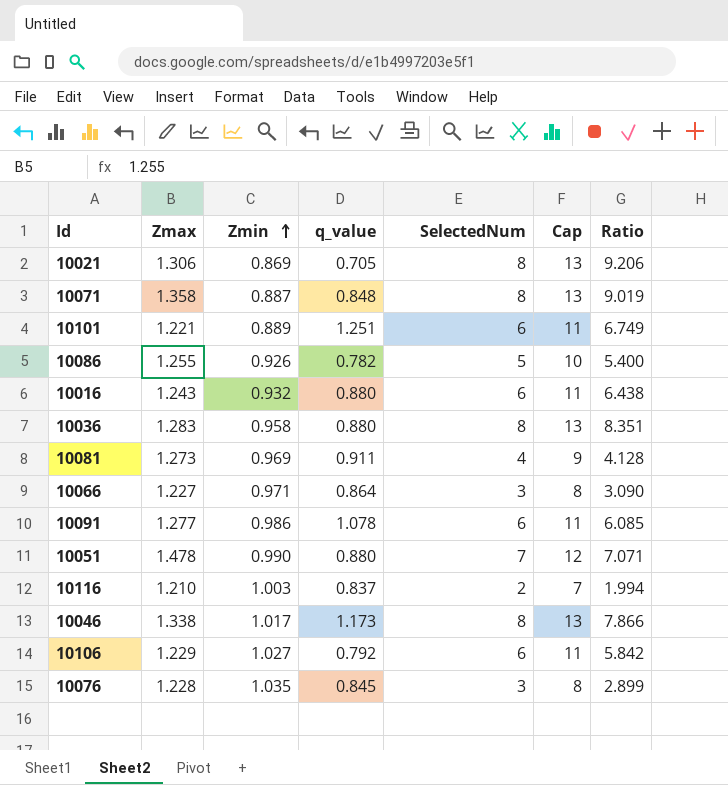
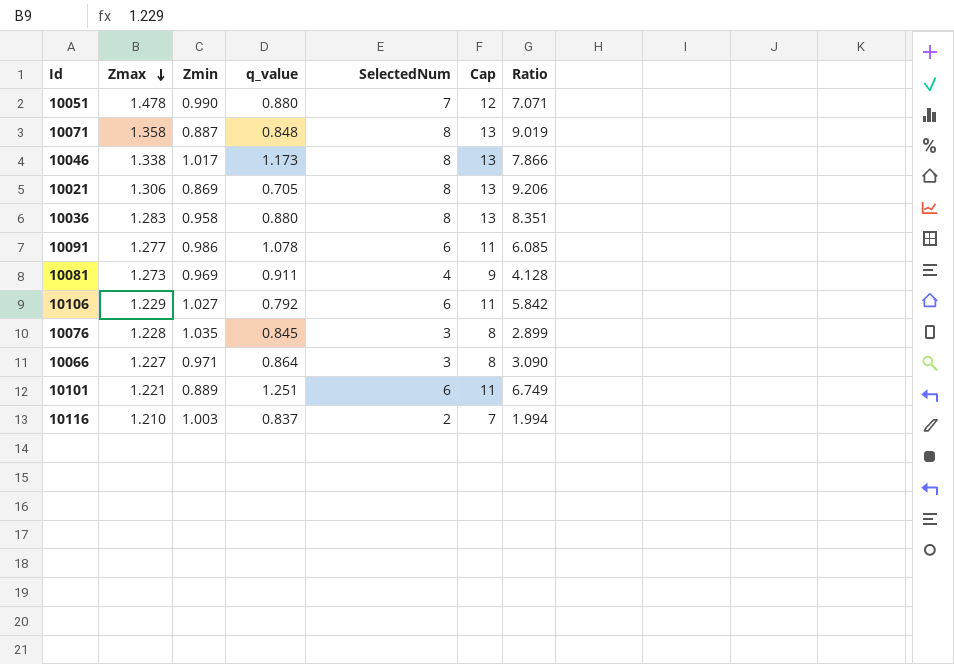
row order: Zmin ascending -> Zmax descending
row 10086: 1.255 | 0.926 | 0.782 | 5 | 10 | 5.400 -> none
row 10016: 1.243 | 0.932 | 0.880 | 6 | 11 | 6.438 -> none

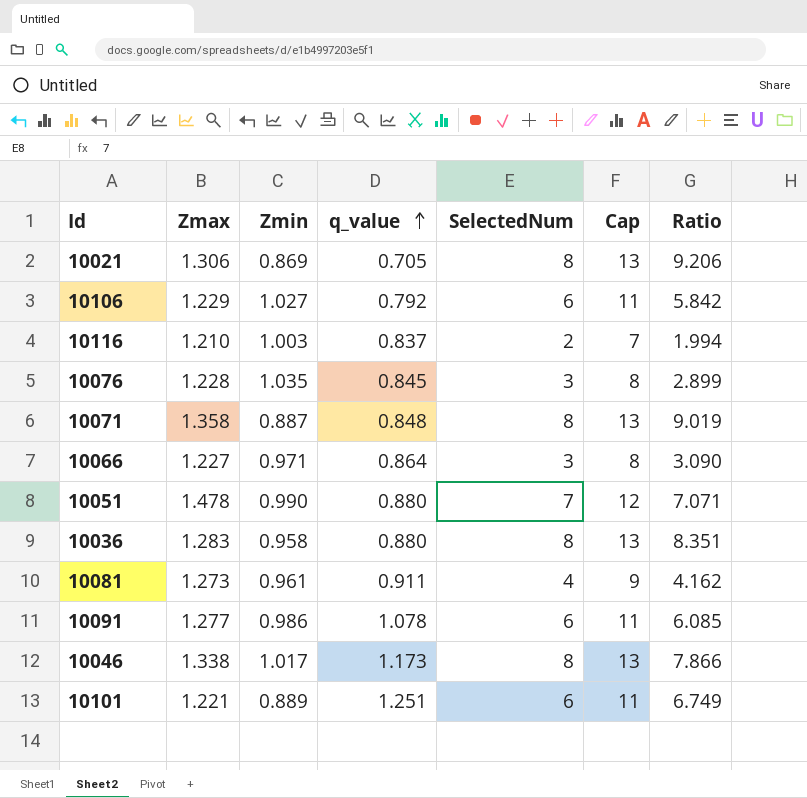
row order: Zmax descending -> q_value ascending
10081 | Zmin: 0.969 -> 0.961
10081 | Ratio: 4.128 -> 4.162

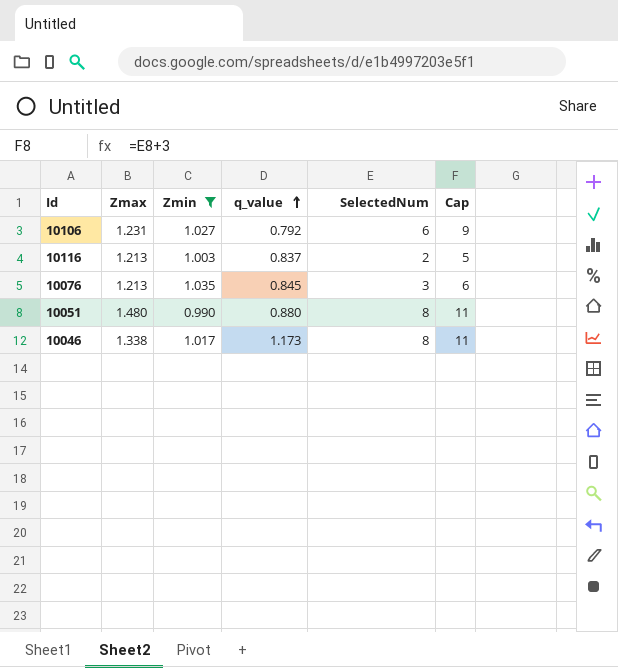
filter: none -> Zmin >= 0.990
column Ratio | formula: [SelectedNum] / [Zmin] -> none
column Cap | formula: [SelectedNum] + 5 -> [SelectedNum] + 3
10106 | Zmax: 1.229 -> 1.231
10116 | Zmax: 1.210 -> 1.213
10076 | Zmax: 1.228 -> 1.213
10051 | Zmax: 1.478 -> 1.480
10051 | SelectedNum: 7 -> 8

